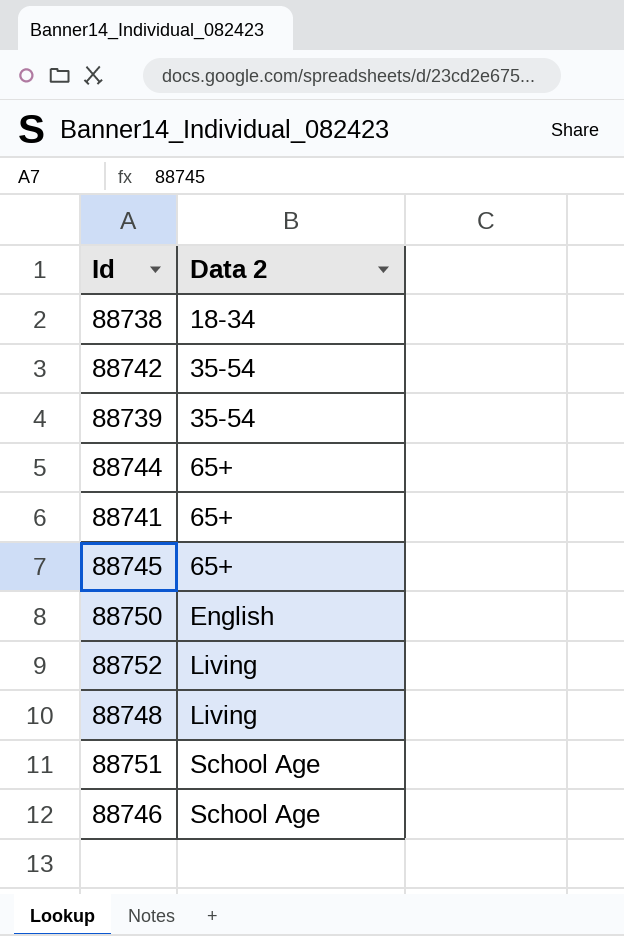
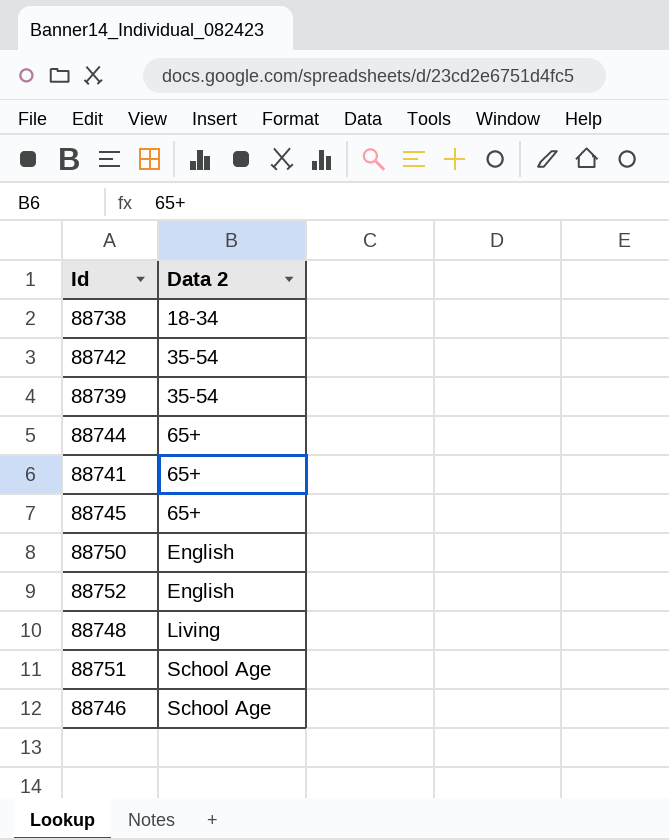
88752 | Data 2: Living -> English

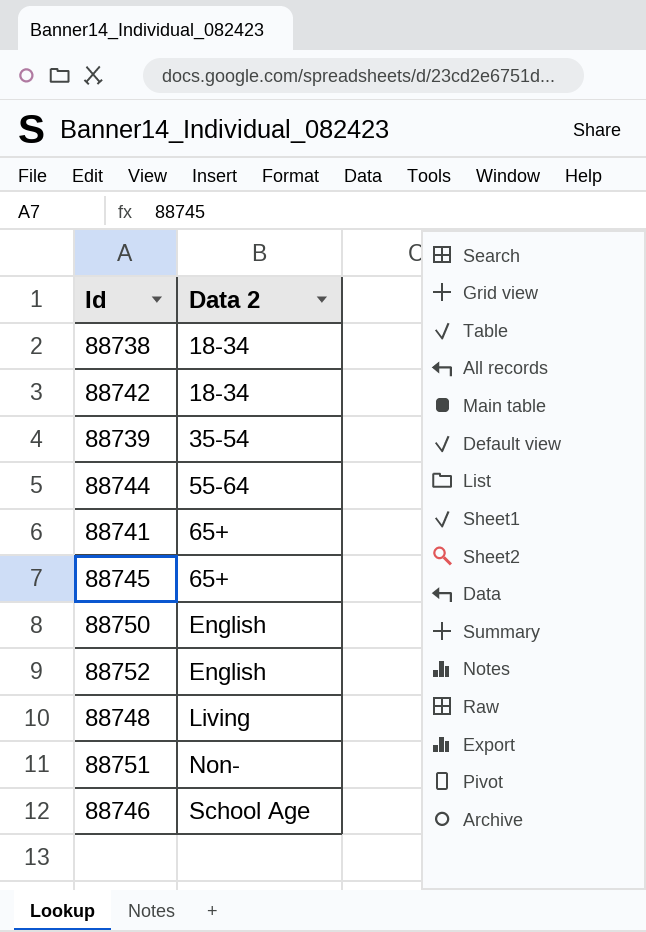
88742 | Data 2: 35-54 -> 18-34
88744 | Data 2: 65+ -> 55-64
88751 | Data 2: School Age -> Non-

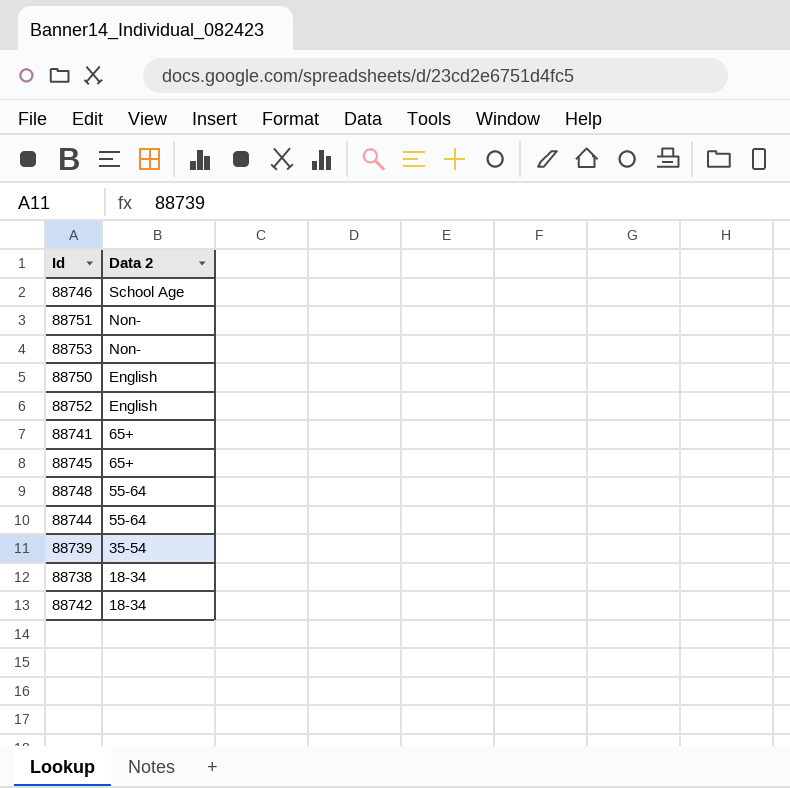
row order: Data 2 ascending -> Data 2 descending
row 88753: none -> Non-
88748 | Data 2: Living -> 55-64

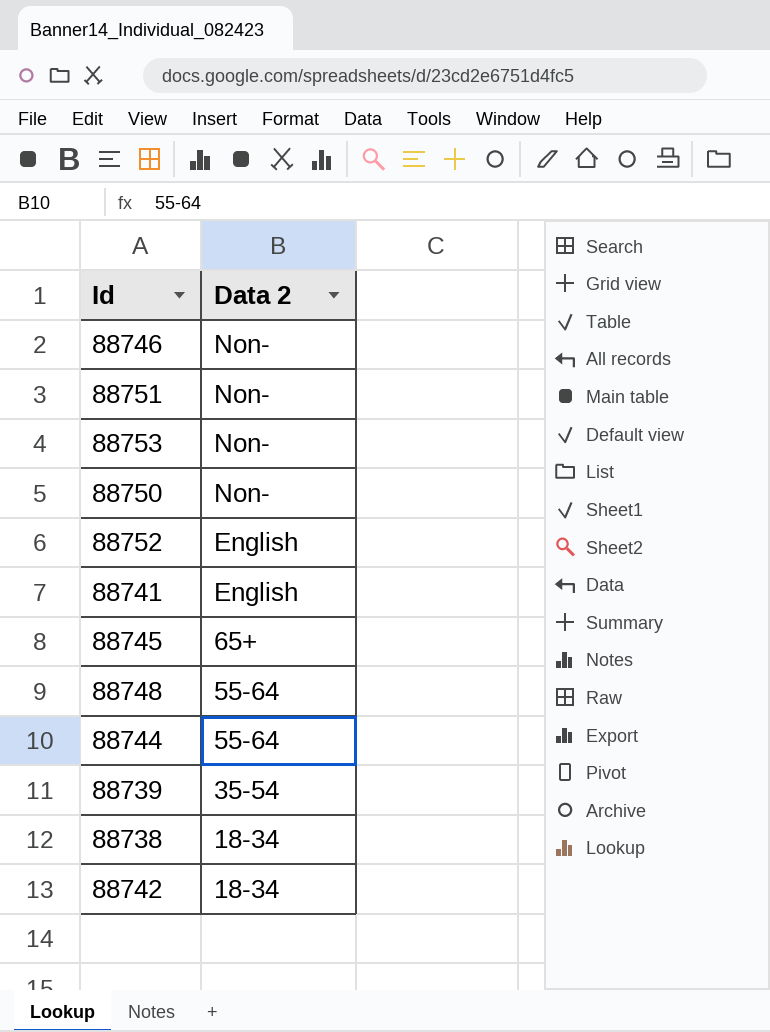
88746 | Data 2: School Age -> Non-
88750 | Data 2: English -> Non-
88741 | Data 2: 65+ -> English

